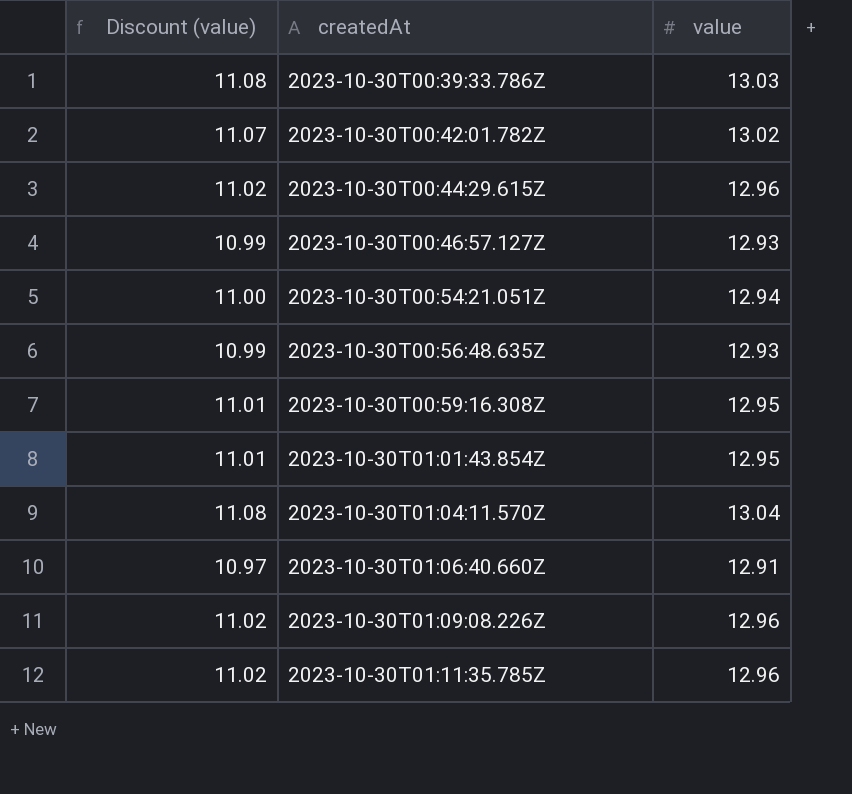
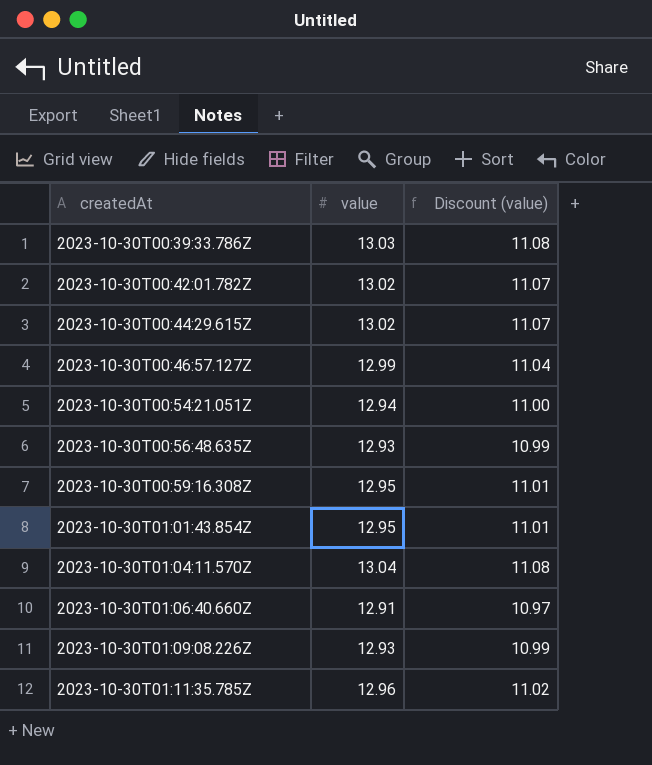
column Discount (value) | position: 1 -> 3
2023-10-30T00:44:29.615Z | value: 12.96 -> 13.02
2023-10-30T00:44:29.615Z | Discount (value): 11.02 -> 11.07
2023-10-30T00:46:57.127Z | value: 12.93 -> 12.99
2023-10-30T00:46:57.127Z | Discount (value): 10.99 -> 11.04
2023-10-30T01:09:08.226Z | value: 12.96 -> 12.93
2023-10-30T01:09:08.226Z | Discount (value): 11.02 -> 10.99

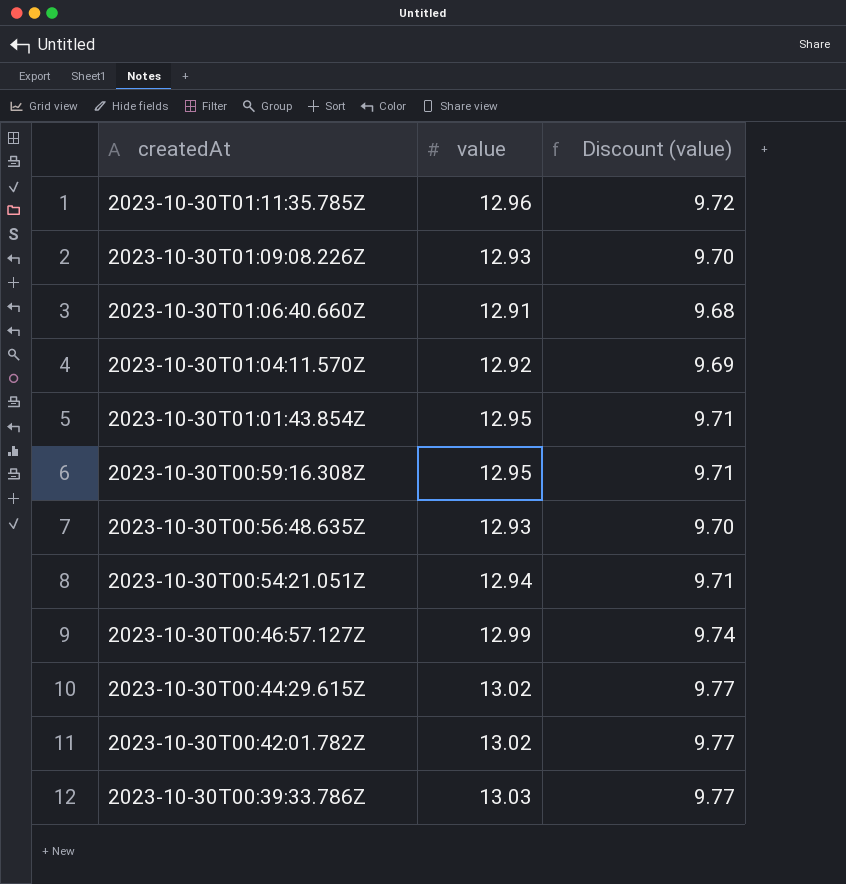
row order: createdAt ascending -> createdAt descending
column Discount (value) | formula: [value] * 0.85 -> [value] * 0.75
2023-10-30T01:04:11.570Z | value: 13.04 -> 12.92

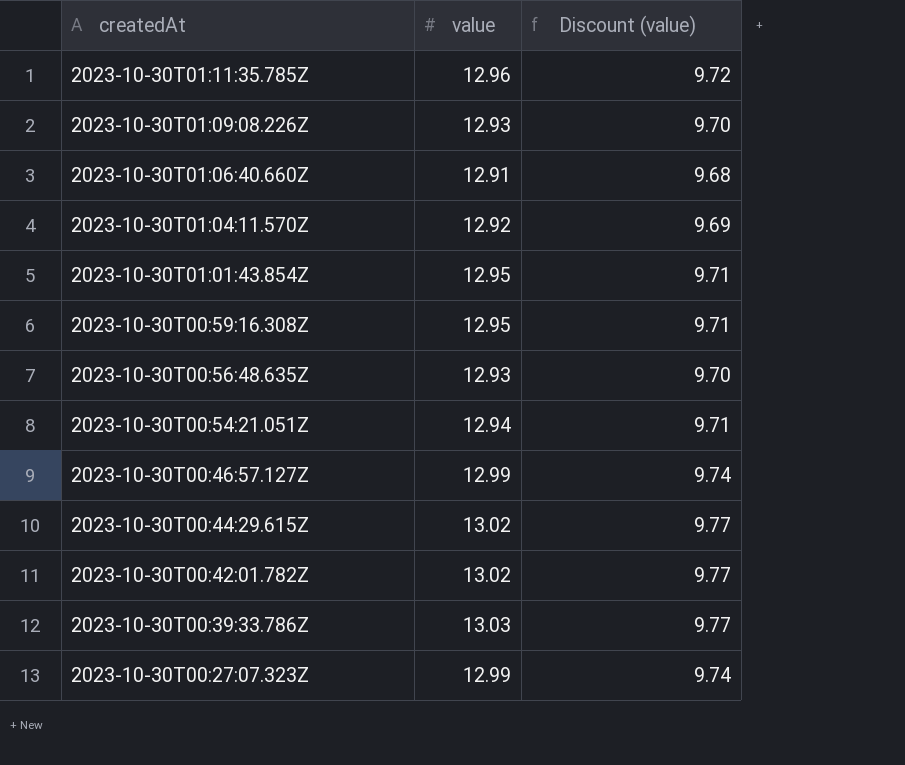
row 2023-10-30T00:27:07.323Z: none -> 12.99 | 9.74

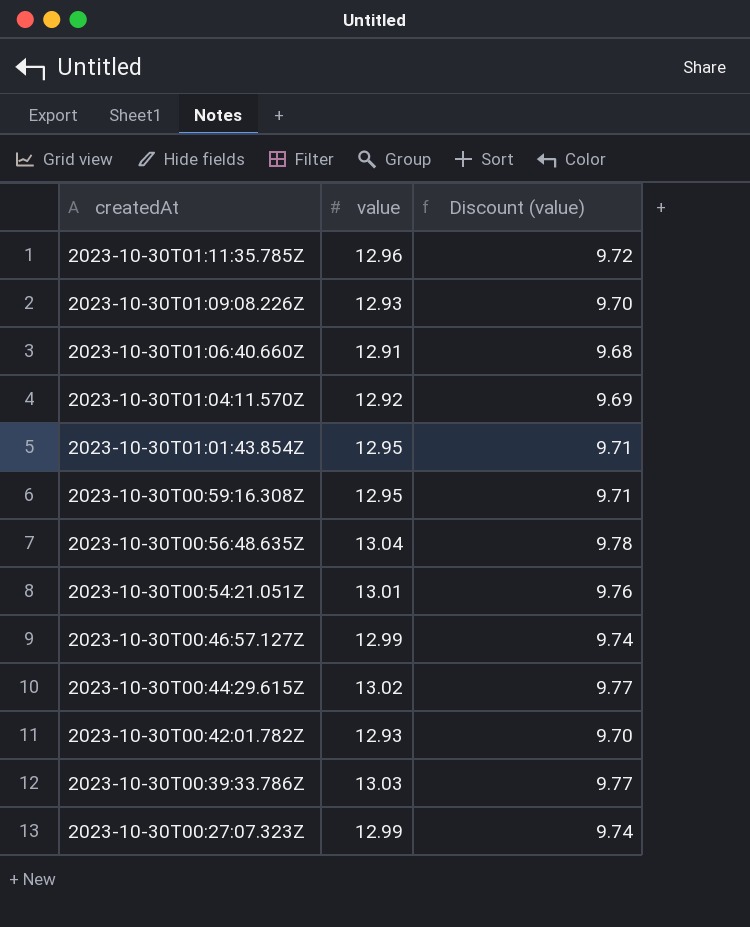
2023-10-30T00:56:48.635Z | value: 12.93 -> 13.04
2023-10-30T00:56:48.635Z | Discount (value): 9.70 -> 9.78
2023-10-30T00:54:21.051Z | value: 12.94 -> 13.01
2023-10-30T00:54:21.051Z | Discount (value): 9.71 -> 9.76
2023-10-30T00:42:01.782Z | value: 13.02 -> 12.93
2023-10-30T00:42:01.782Z | Discount (value): 9.77 -> 9.70

